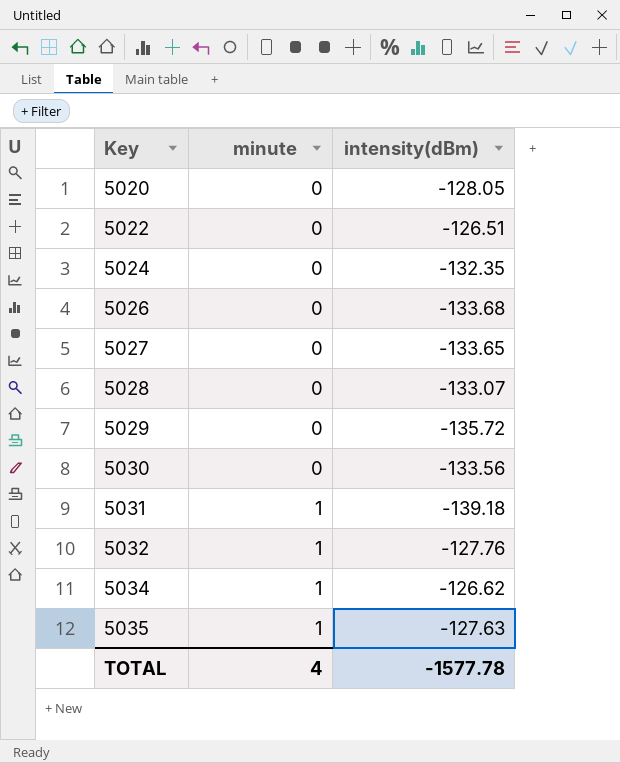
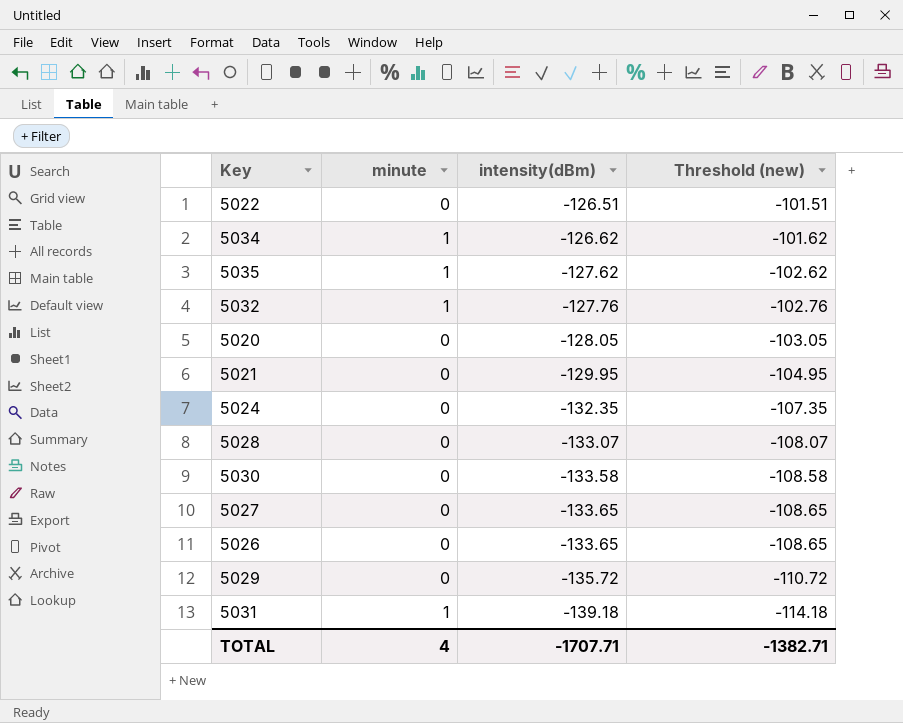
row order: Key ascending -> intensity(dBm) descending
column Threshold (new) | formula: none -> [intensity(dBm)] + 25
5035 | intensity(dBm): -127.63 -> -127.62
row 5021: none -> 0 | -129.95 | -104.95
5030 | intensity(dBm): -133.56 -> -133.58
5026 | intensity(dBm): -133.68 -> -133.65
TOTAL | intensity(dBm): -1577.78 -> -1707.71

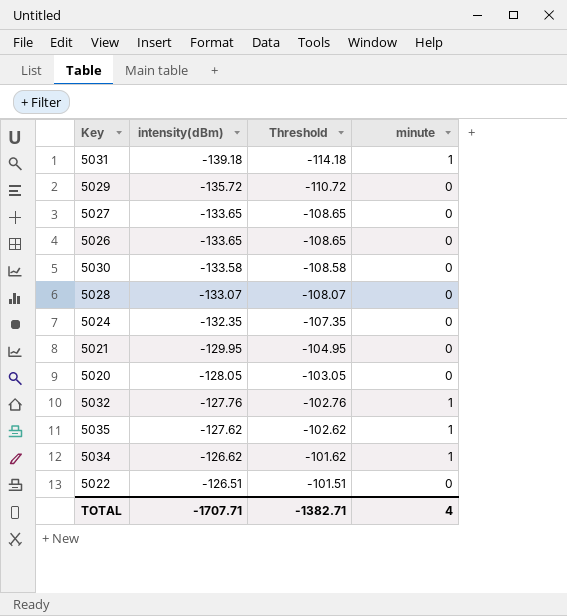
row order: intensity(dBm) descending -> intensity(dBm) ascending
column name: Threshold (new) -> Threshold
column minute | position: 2 -> 4

